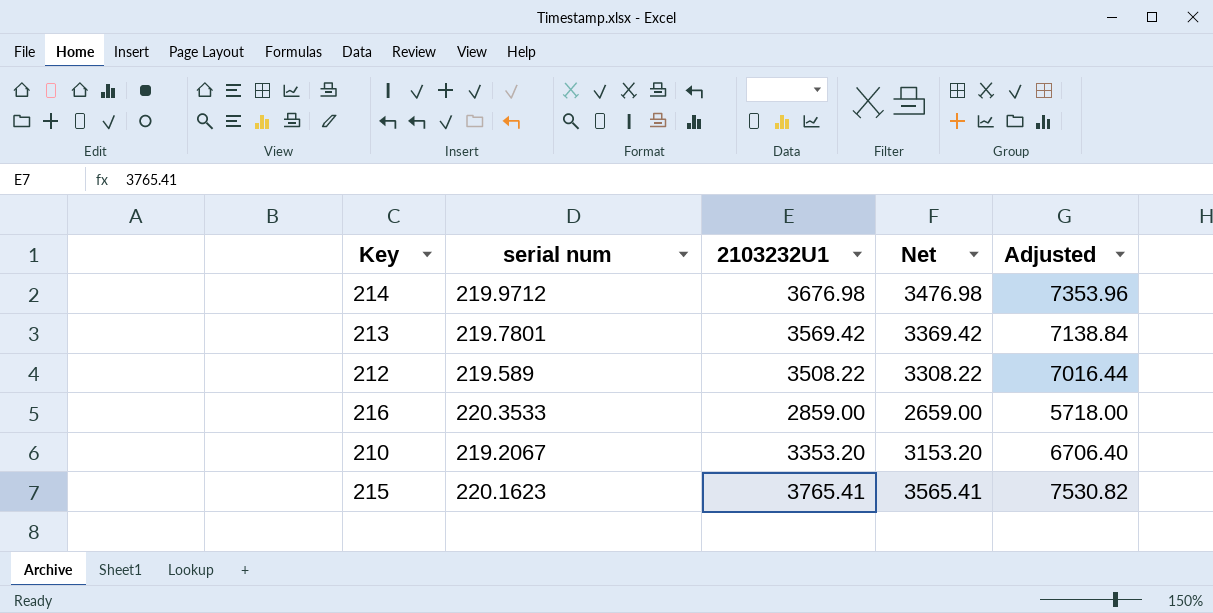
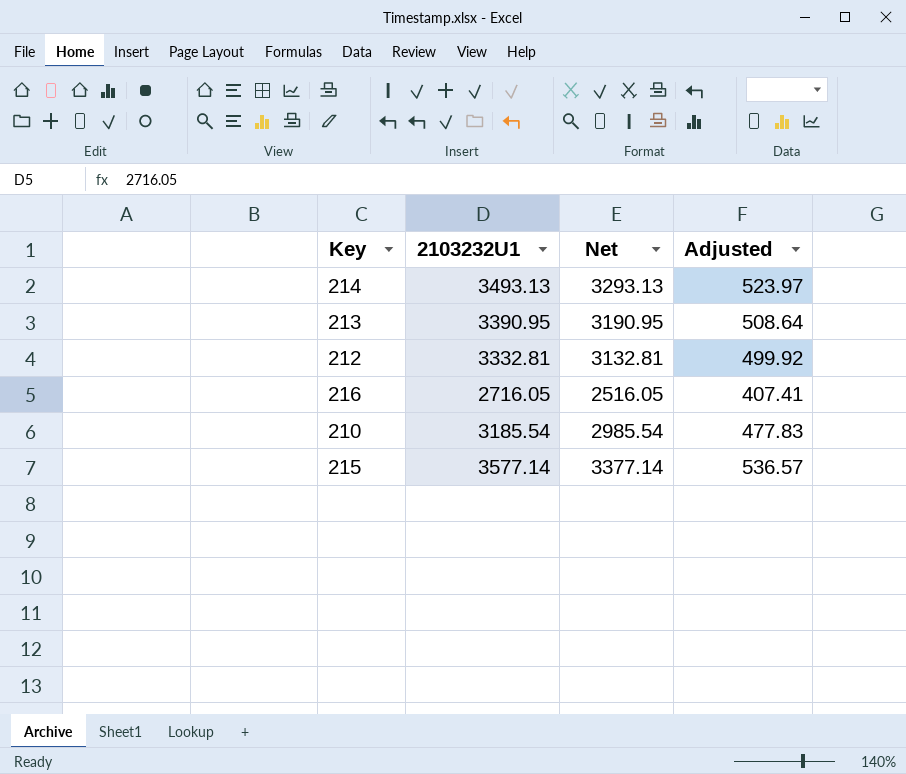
column serial num | position: 2 -> none
column Adjusted | formula: [2103232U1] * 2 -> [2103232U1] * 0.15
214 | 2103232U1: 3676.98 -> 3493.13
214 | Net: 3476.98 -> 3293.13
213 | 2103232U1: 3569.42 -> 3390.95
213 | Net: 3369.42 -> 3190.95
212 | 2103232U1: 3508.22 -> 3332.81
212 | Net: 3308.22 -> 3132.81
216 | 2103232U1: 2859.00 -> 2716.05
216 | Net: 2659.00 -> 2516.05
210 | 2103232U1: 3353.20 -> 3185.54
210 | Net: 3153.20 -> 2985.54
215 | 2103232U1: 3765.41 -> 3577.14
215 | Net: 3565.41 -> 3377.14

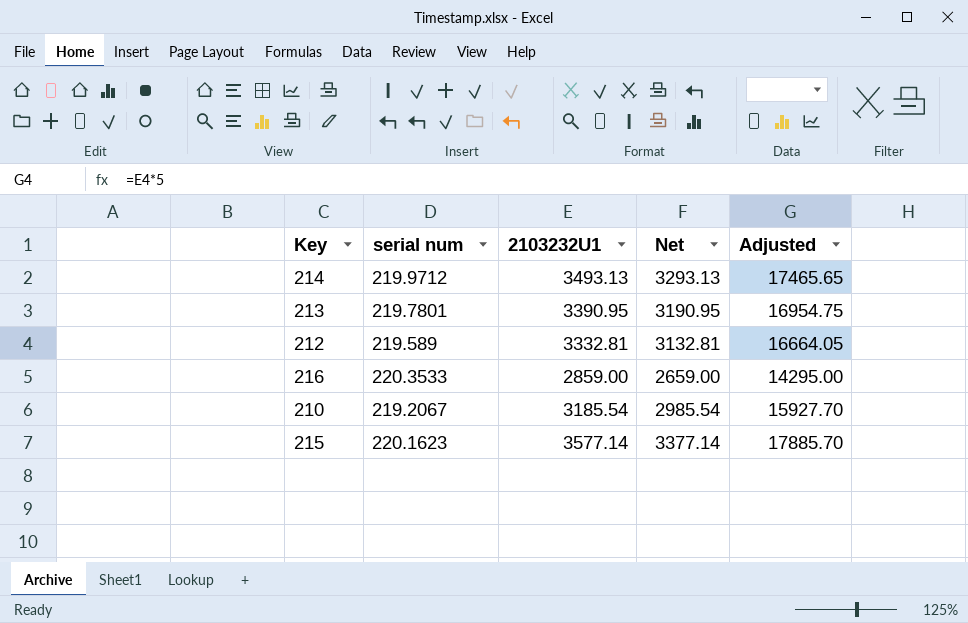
column serial num | position: none -> 2
column Adjusted | formula: [2103232U1] * 0.15 -> [2103232U1] * 5
216 | 2103232U1: 2716.05 -> 2859.00
216 | Net: 2516.05 -> 2659.00

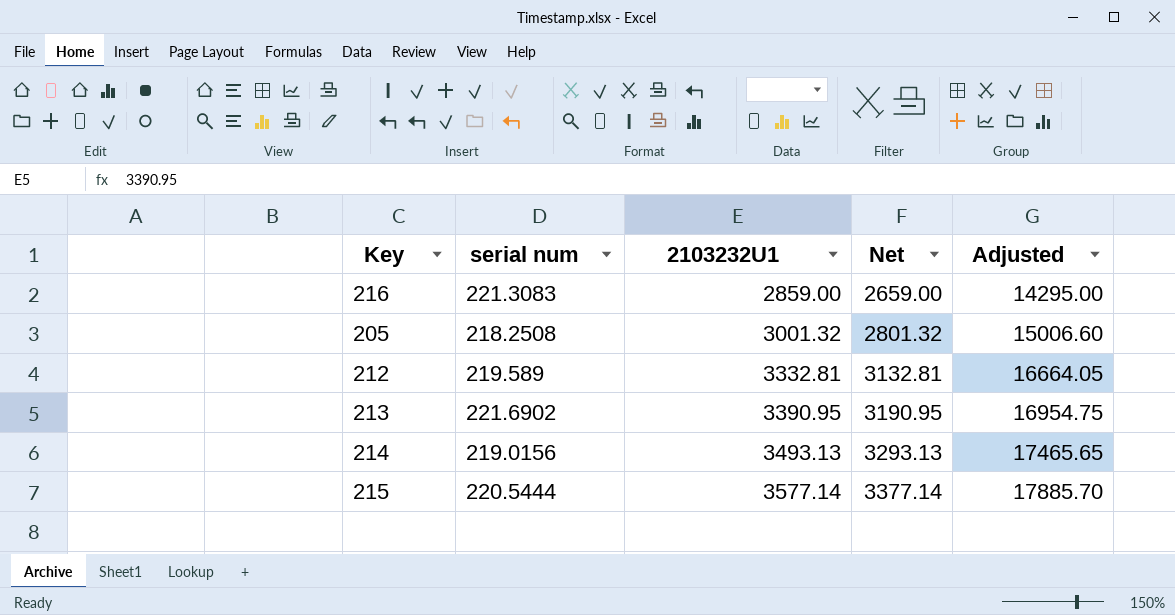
row order: none -> 2103232U1 ascending
row 210: 219.2067 | 3185.54 | 2985.54 | 15927.70 -> none
216 | serial num: 220.3533 -> 221.3083
row 205: none -> 218.2508 | 3001.32 | 2801.32 | 15006.60
213 | serial num: 219.7801 -> 221.6902
214 | serial num: 219.9712 -> 219.0156
215 | serial num: 220.1623 -> 220.5444

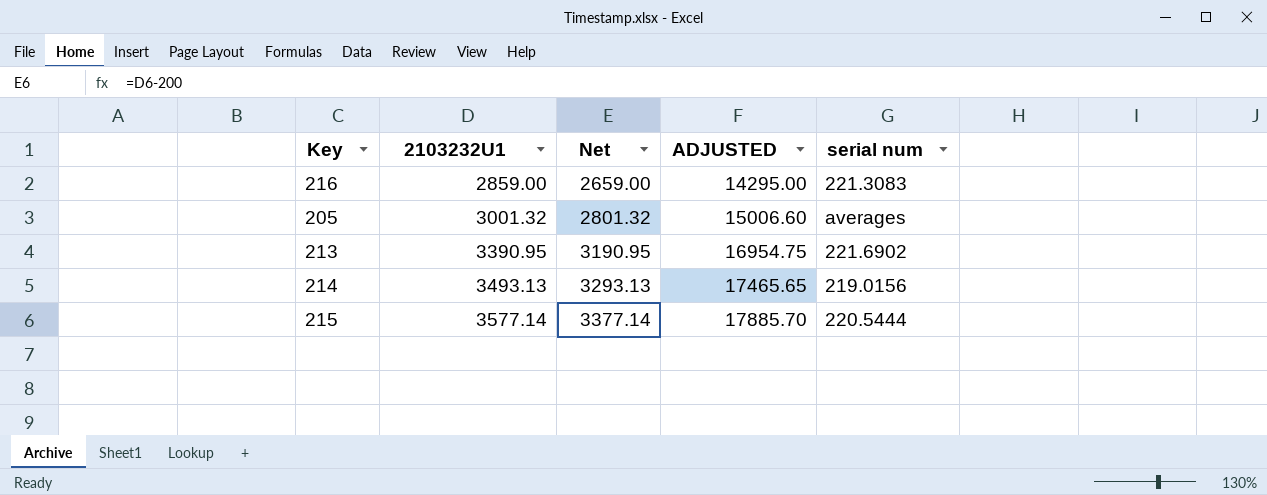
column name: Adjusted -> ADJUSTED
column serial num | position: 2 -> 5
row 212: 219.589 | 3332.81 | 3132.81 | 16664.05 -> none
205 | serial num: 218.2508 -> averages

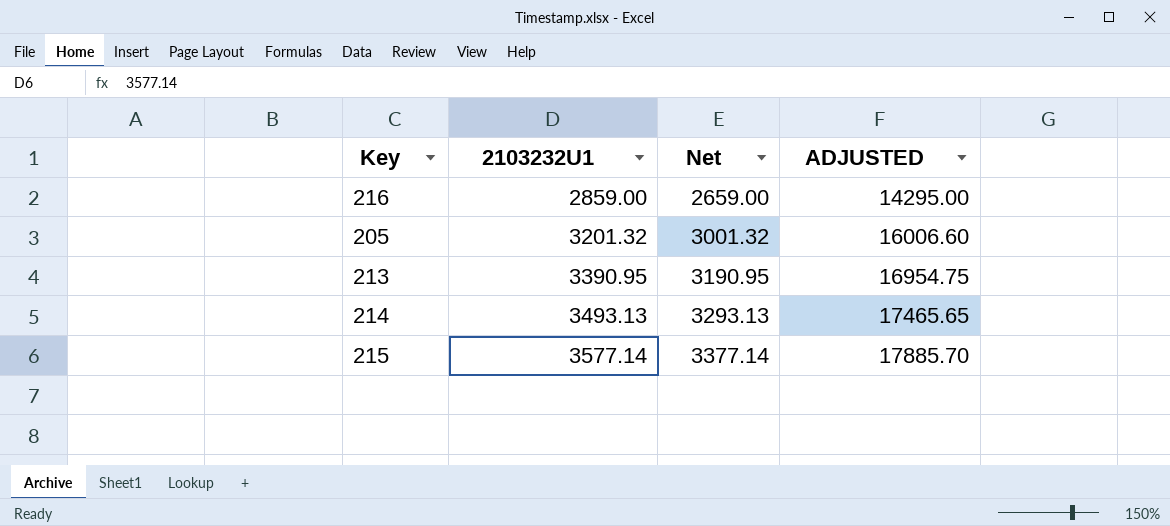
column serial num | position: 5 -> none
205 | 2103232U1: 3001.32 -> 3201.32
205 | Net: 2801.32 -> 3001.32
205 | ADJUSTED: 15006.60 -> 16006.60

